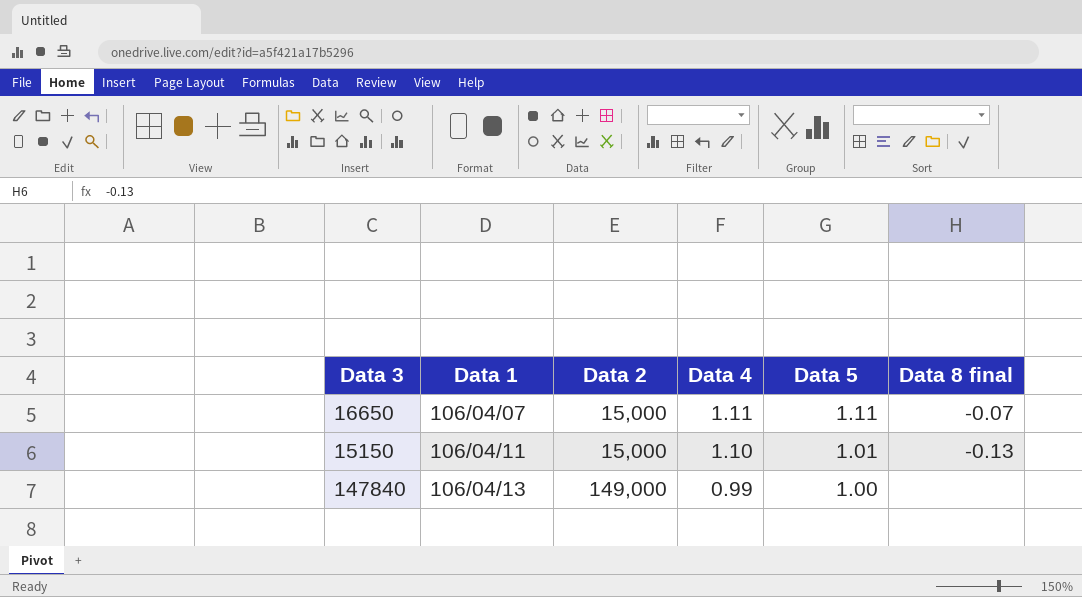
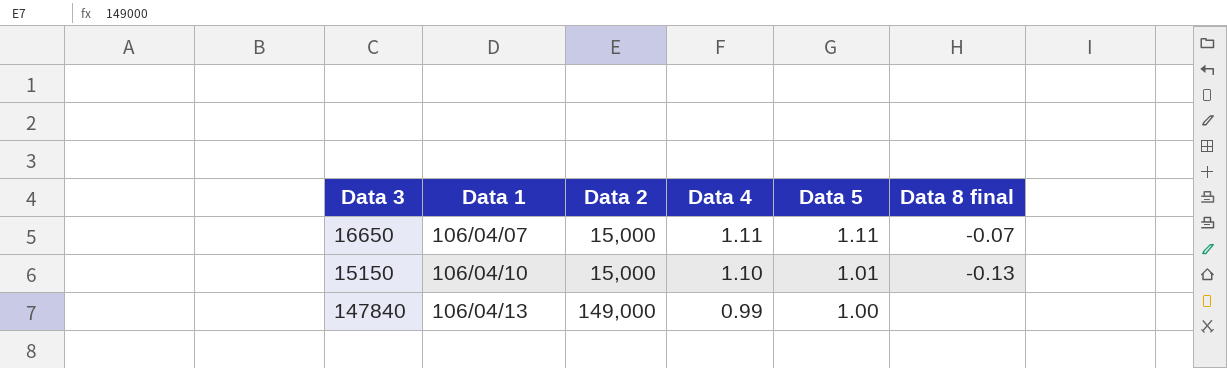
15150 | Data 1: 106/04/11 -> 106/04/10

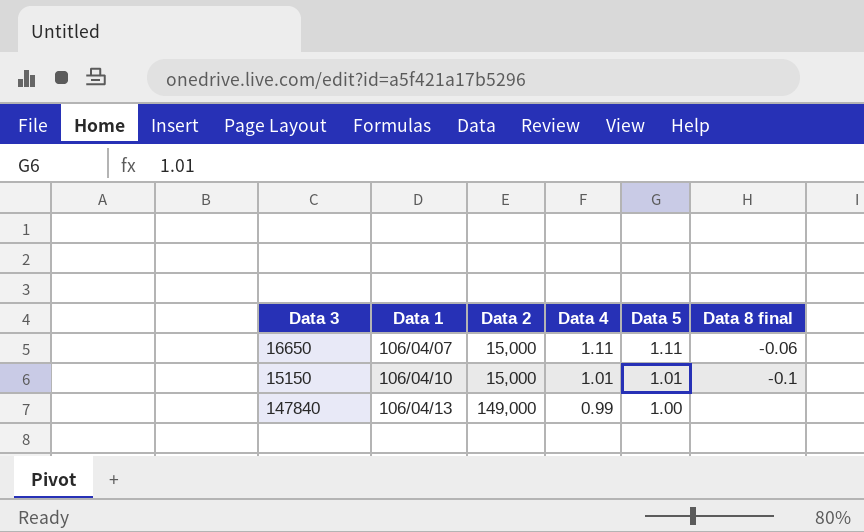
16650 | Data 8 final: -0.07 -> -0.06
15150 | Data 4: 1.10 -> 1.01
15150 | Data 8 final: -0.13 -> -0.1

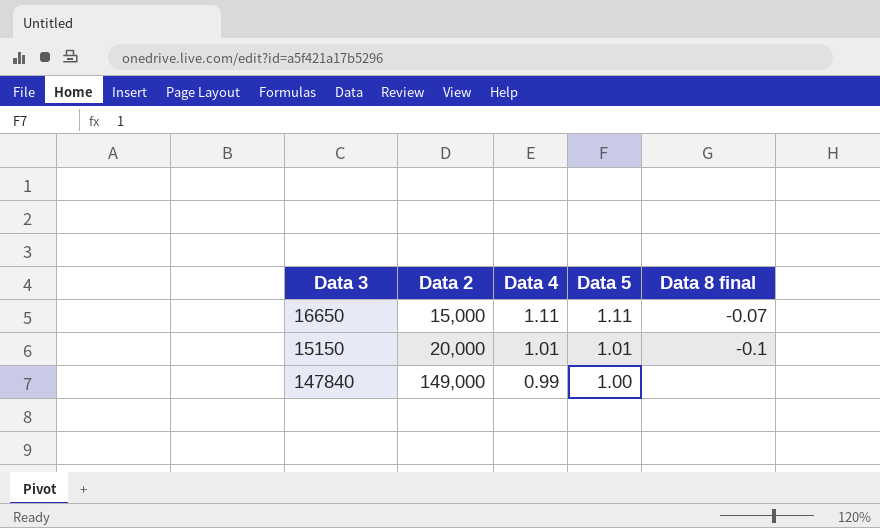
column Data 1 | position: 2 -> none
16650 | Data 8 final: -0.06 -> -0.07
15150 | Data 2: 15,000 -> 20,000

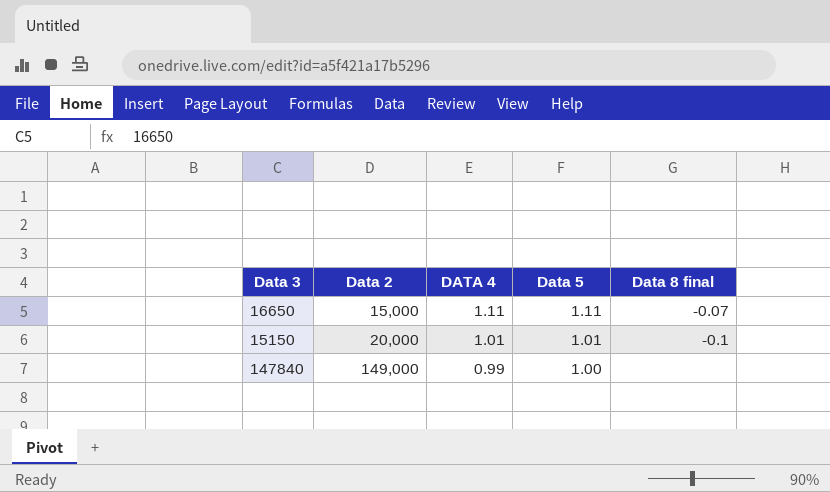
column name: Data 4 -> DATA 4

